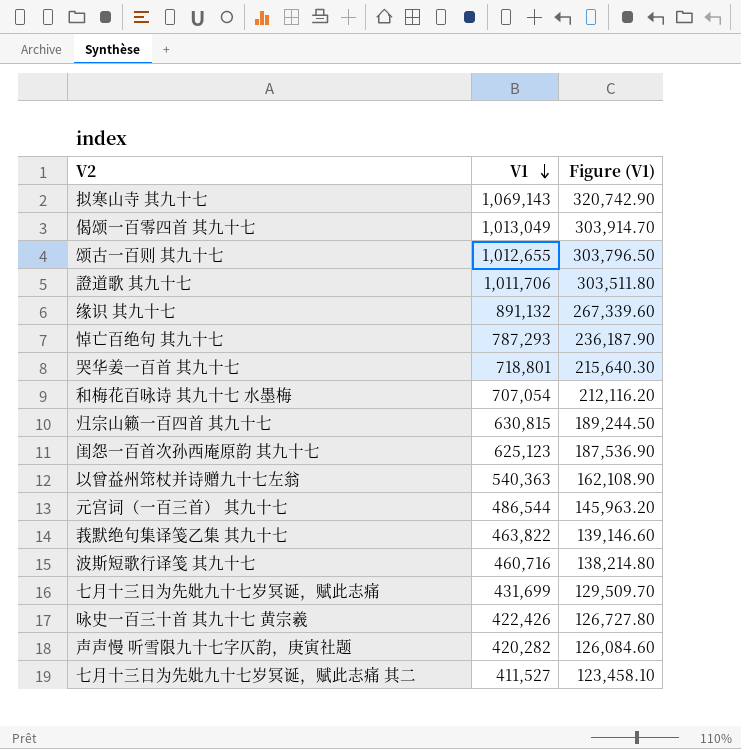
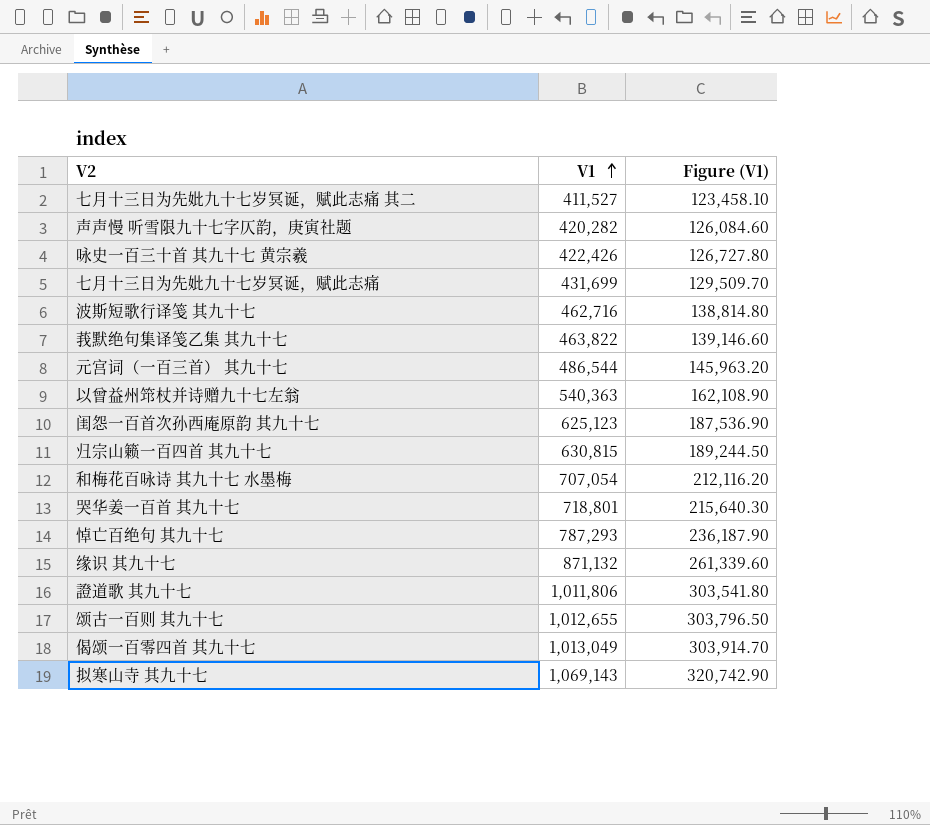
row order: V1 descending -> V1 ascending
波斯短歌行译笺 其九十七 | V1: 460,716 -> 462,716
波斯短歌行译笺 其九十七 | Figure (V1): 138,214.80 -> 138,814.80
缘识 其九十七 | V1: 891,132 -> 871,132
缘识 其九十七 | Figure (V1): 267,339.60 -> 261,339.60
證道歌 其九十七 | V1: 1,011,706 -> 1,011,806
證道歌 其九十七 | Figure (V1): 303,511.80 -> 303,541.80

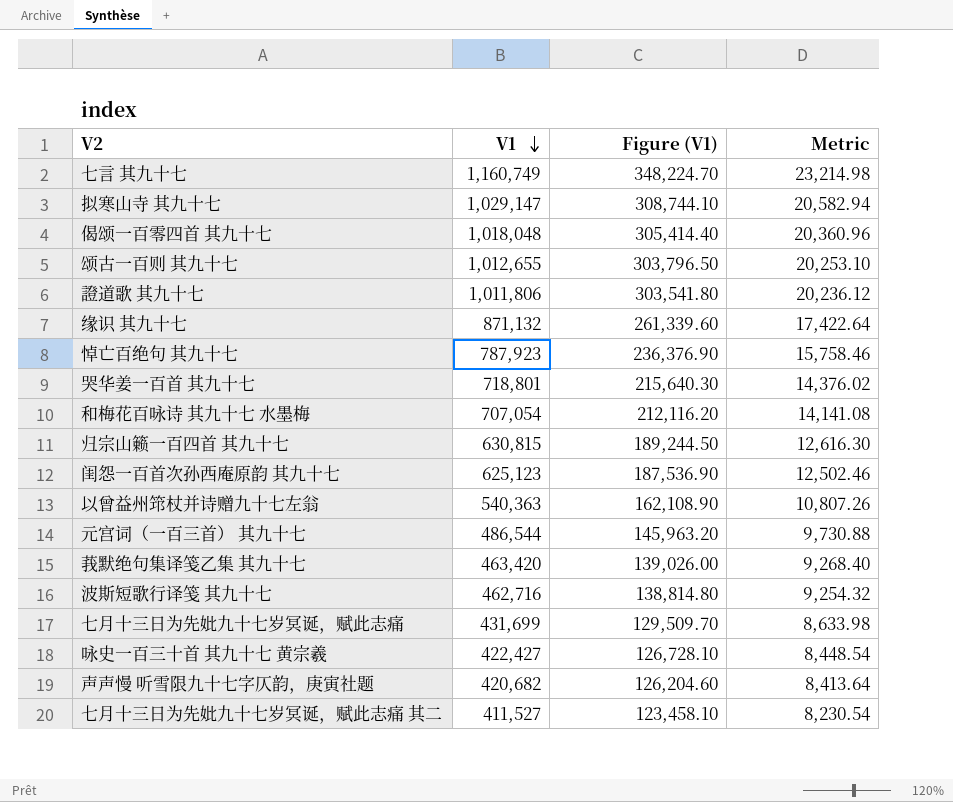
row order: V1 ascending -> V1 descending
column Metric | formula: none -> [V1] * 0.02
row 七言 其九十七: none -> 1,160,749 | 348,224.70 | 23,214.98
拟寒山寺 其九十七 | V1: 1,069,143 -> 1,029,147
拟寒山寺 其九十七 | Figure (V1): 320,742.90 -> 308,744.10
偈颂一百零四首 其九十七 | V1: 1,013,049 -> 1,018,048
偈颂一百零四首 其九十七 | Figure (V1): 303,914.70 -> 305,414.40
悼亡百绝句 其九十七 | V1: 787,293 -> 787,923
悼亡百绝句 其九十七 | Figure (V1): 236,187.90 -> 236,376.90
莪默绝句集译笺乙集 其九十七 | V1: 463,822 -> 463,420
莪默绝句集译笺乙集 其九十七 | Figure (V1): 139,146.60 -> 139,026.00
咏史一百三十首 其九十七 黄宗羲 | V1: 422,426 -> 422,427
咏史一百三十首 其九十七 黄宗羲 | Figure (V1): 126,727.80 -> 126,728.10
声声慢 听雪限九十七字仄韵，庚寅社题 | V1: 420,282 -> 420,682
声声慢 听雪限九十七字仄韵，庚寅社题 | Figure (V1): 126,084.60 -> 126,204.60

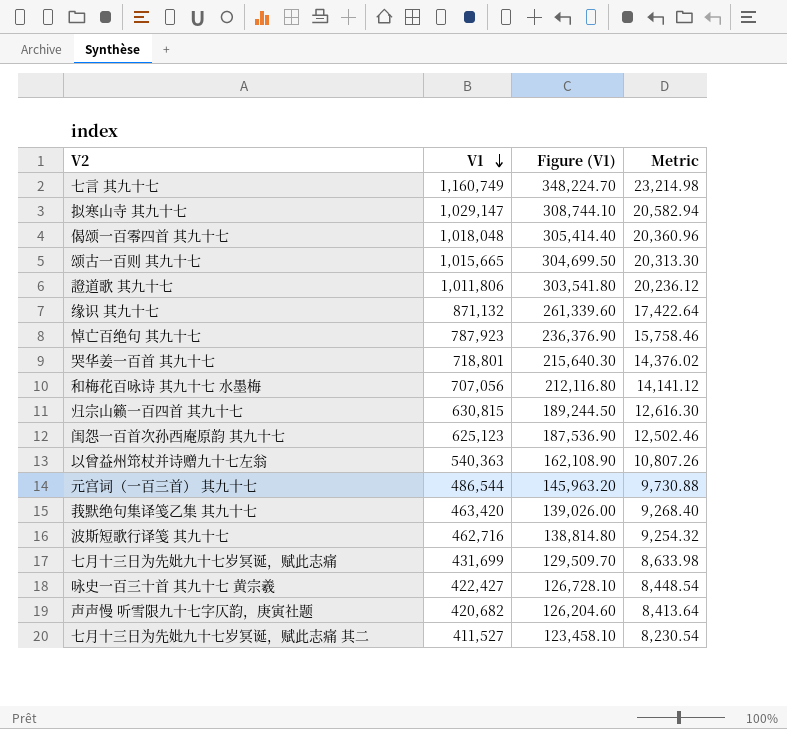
颂古一百则 其九十七 | V1: 1,012,655 -> 1,015,665
颂古一百则 其九十七 | Figure (V1): 303,796.50 -> 304,699.50
颂古一百则 其九十七 | Metric: 20,253.10 -> 20,313.30
和梅花百咏诗 其九十七 水墨梅 | V1: 707,054 -> 707,056
和梅花百咏诗 其九十七 水墨梅 | Figure (V1): 212,116.20 -> 212,116.80
和梅花百咏诗 其九十七 水墨梅 | Metric: 14,141.08 -> 14,141.12

